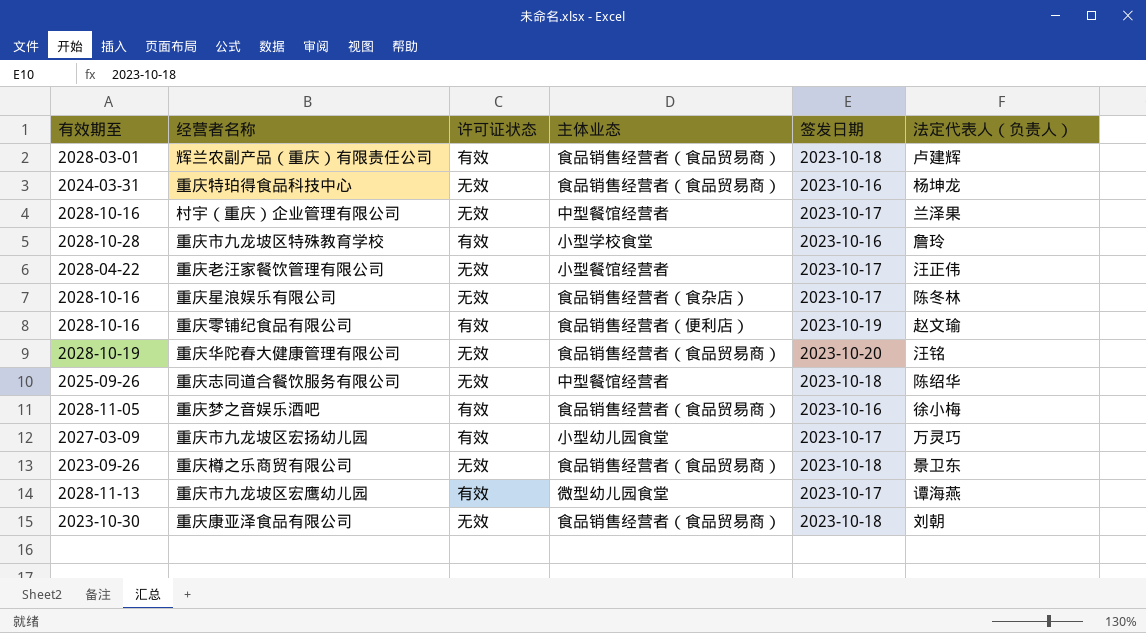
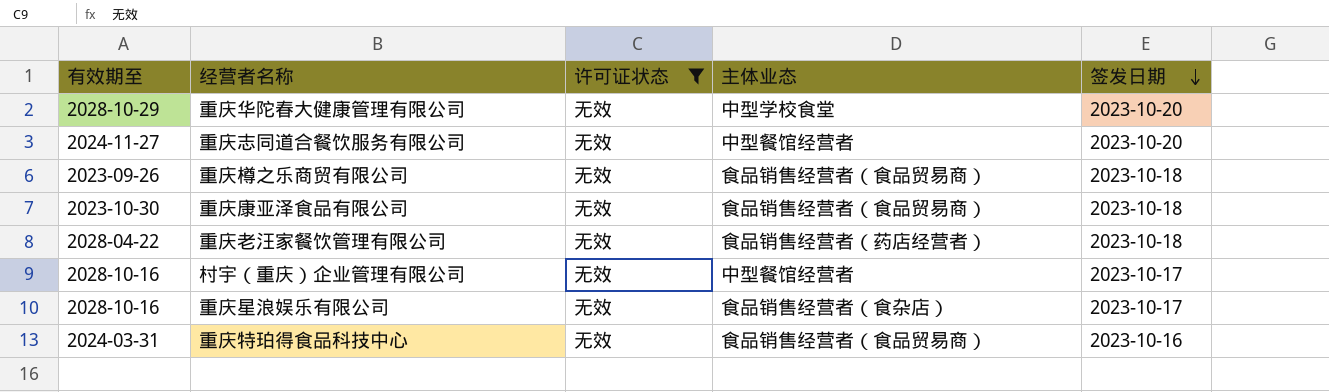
filter: none -> 许可证状态 = 无效
row order: none -> 签发日期 descending
column 法定代表人（负责人） | position: 6 -> none
重庆华陀春大健康管理有限公司 | 有效期至: 2028-10-19 -> 2028-10-29
重庆华陀春大健康管理有限公司 | 主体业态: 食品销售经营者（食品贸易商） -> 中型学校食堂
重庆志同道合餐饮服务有限公司 | 有效期至: 2025-09-26 -> 2024-11-27
重庆志同道合餐饮服务有限公司 | 签发日期: 2023-10-18 -> 2023-10-20
重庆老汪家餐饮管理有限公司 | 主体业态: 小型餐馆经营者 -> 食品销售经营者（药店经营者）
重庆老汪家餐饮管理有限公司 | 签发日期: 2023-10-17 -> 2023-10-18

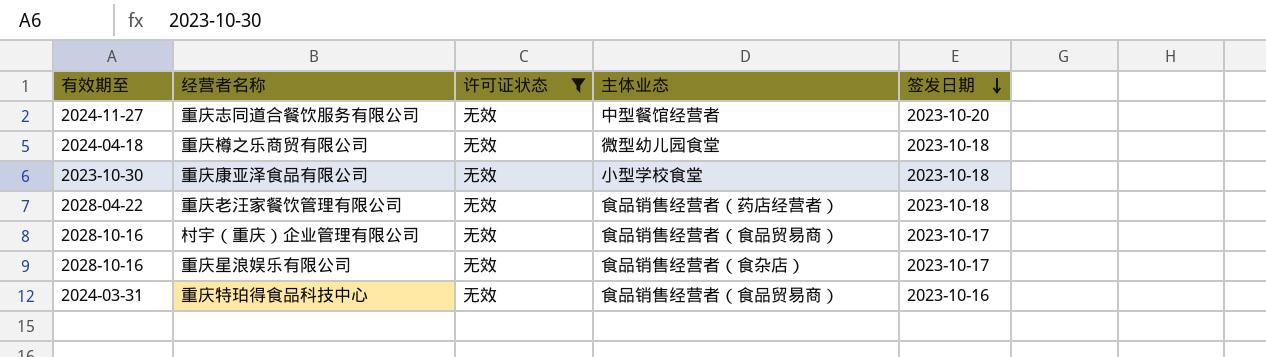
row 重庆华陀春大健康管理有限公司: 2028-10-29 | 无效 | 中型学校食堂 | 2023-10-20 -> none
重庆樽之乐商贸有限公司 | 有效期至: 2023-09-26 -> 2024-04-18
重庆樽之乐商贸有限公司 | 主体业态: 食品销售经营者（食品贸易商） -> 微型幼儿园食堂
重庆康亚泽食品有限公司 | 主体业态: 食品销售经营者（食品贸易商） -> 小型学校食堂
村宇（重庆）企业管理有限公司 | 主体业态: 中型餐馆经营者 -> 食品销售经营者（食品贸易商）

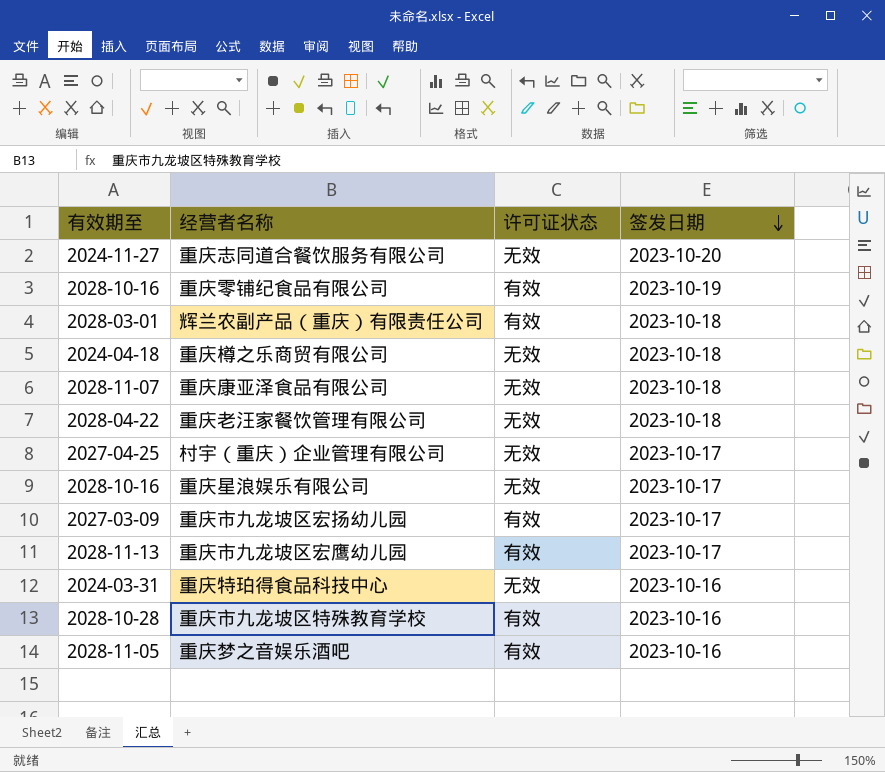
filter: 许可证状态 = 无效 -> none
column 主体业态 | position: 4 -> none
重庆康亚泽食品有限公司 | 有效期至: 2023-10-30 -> 2028-11-07
村宇（重庆）企业管理有限公司 | 有效期至: 2028-10-16 -> 2027-04-25

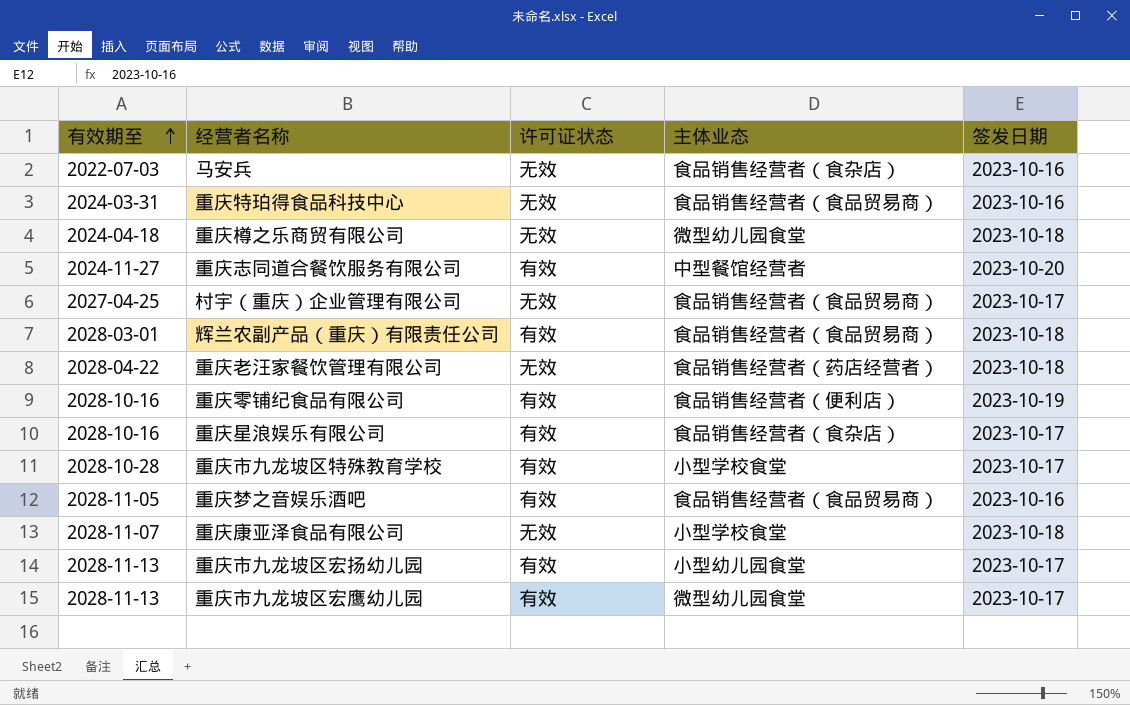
row order: 签发日期 descending -> 有效期至 ascending
column 主体业态 | position: none -> 4
row 马安兵: none -> 2022-07-03 | 无效 | 食品销售经营者（食杂店） | 2023-10-16
重庆志同道合餐饮服务有限公司 | 许可证状态: 无效 -> 有效
重庆星浪娱乐有限公司 | 许可证状态: 无效 -> 有效
重庆市九龙坡区特殊教育学校 | 签发日期: 2023-10-16 -> 2023-10-17
重庆市九龙坡区宏扬幼儿园 | 有效期至: 2027-03-09 -> 2028-11-13

